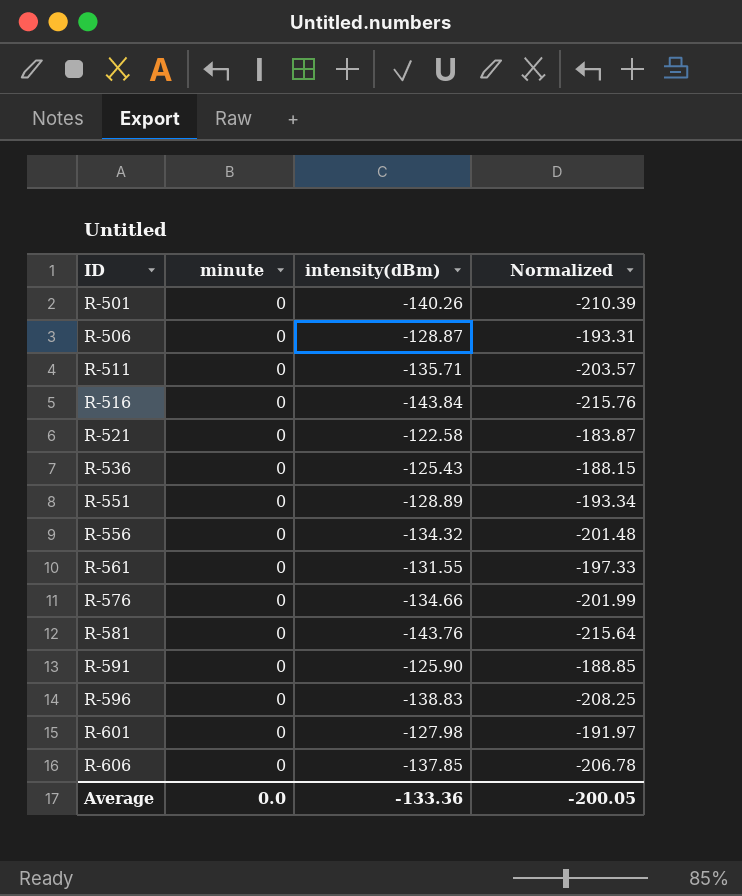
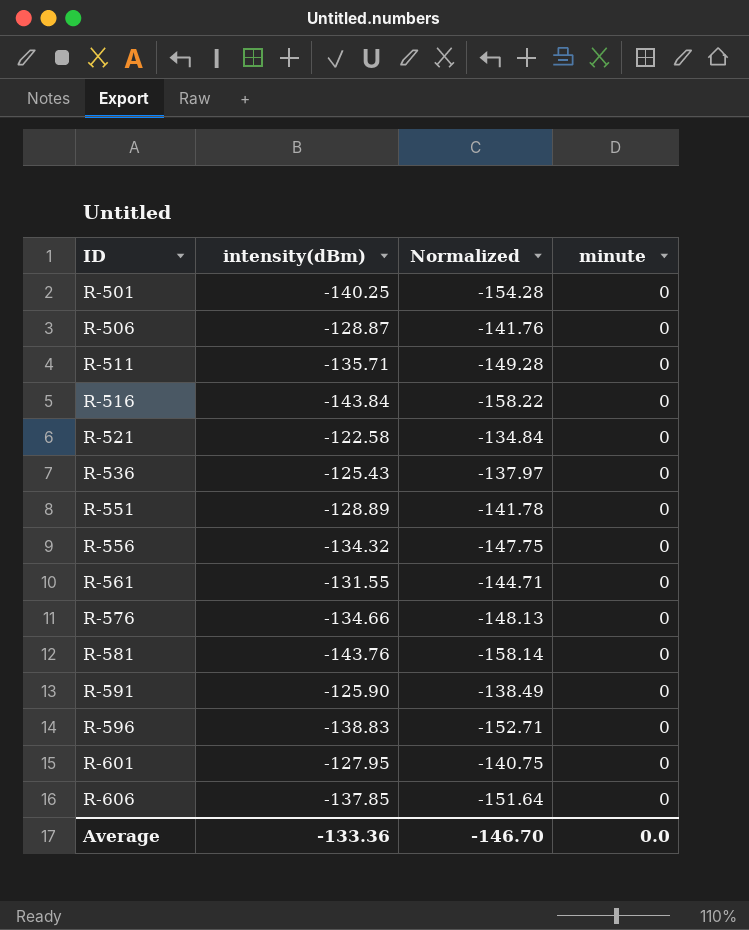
column Normalized | formula: [intensity(dBm)] * 1.5 -> [intensity(dBm)] * 1.1
column minute | position: 2 -> 4
R-501 | intensity(dBm): -140.26 -> -140.25
R-601 | intensity(dBm): -127.98 -> -127.95
Average | Normalized: -200.05 -> -146.70

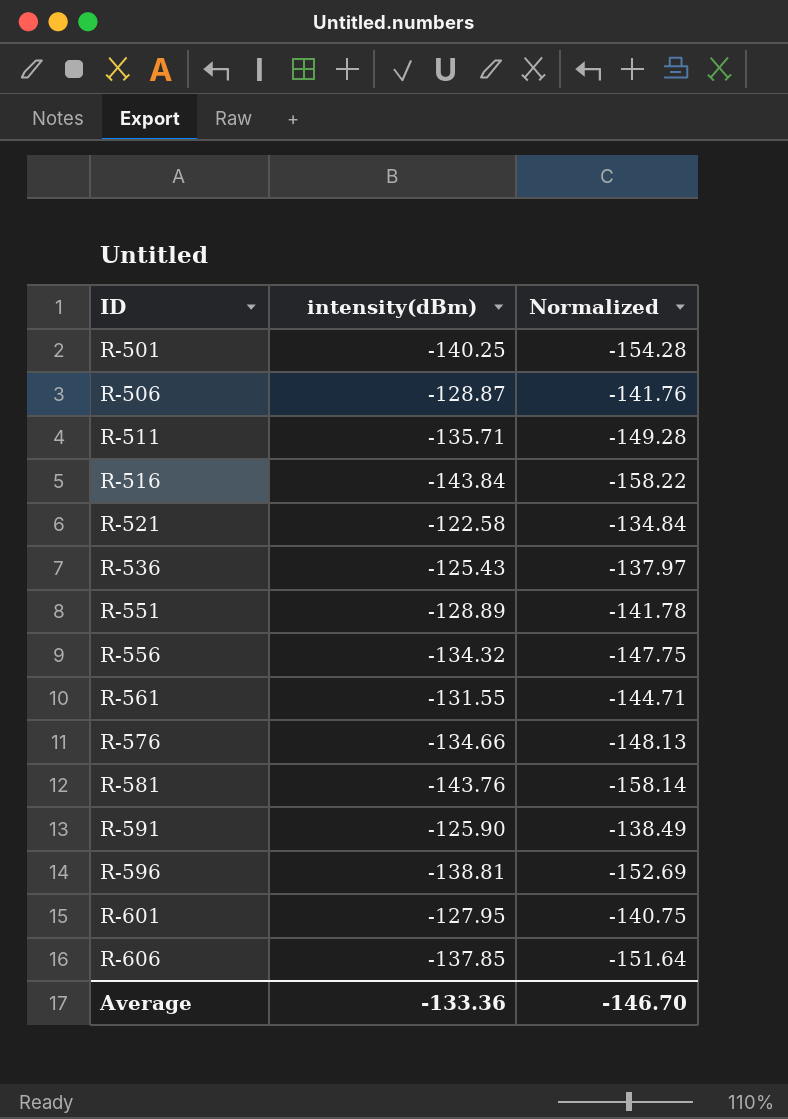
column minute | position: 4 -> none
R-596 | intensity(dBm): -138.83 -> -138.81
R-596 | Normalized: -152.71 -> -152.69

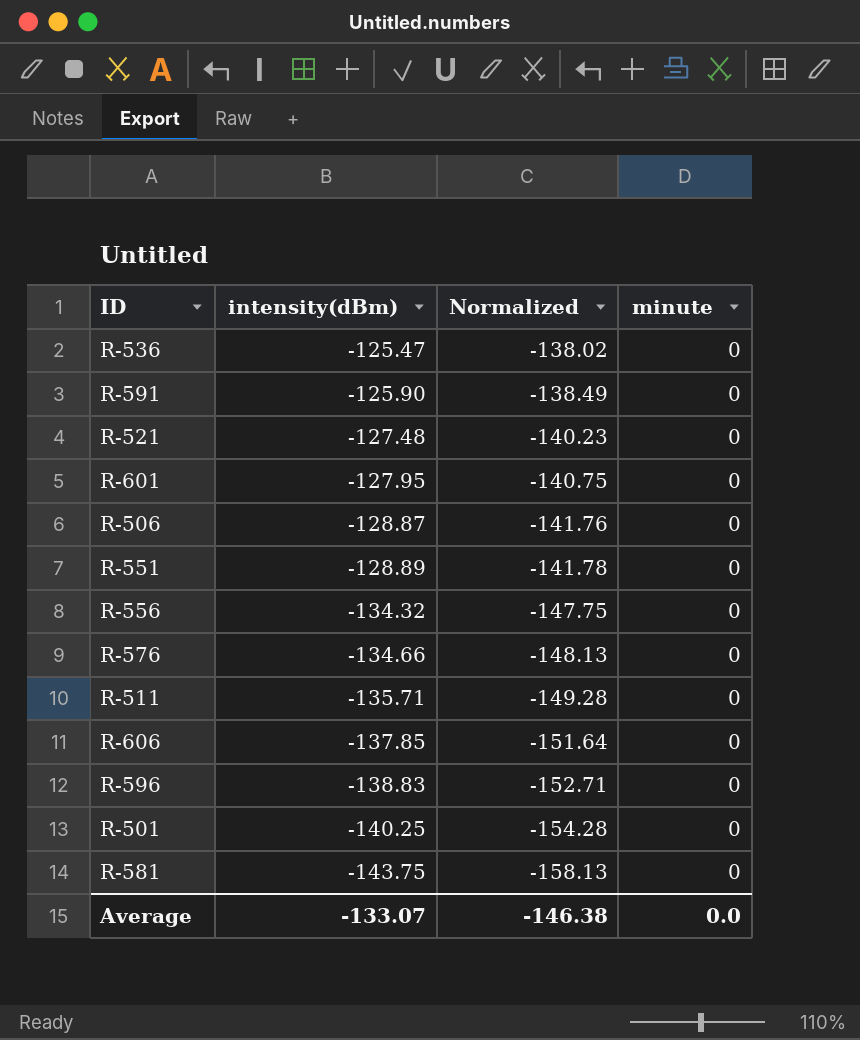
row order: ID ascending -> intensity(dBm) descending
column minute | position: none -> 4
row R-516: -143.84 | -158.22 -> none
row R-561: -131.55 | -144.71 -> none
R-536 | intensity(dBm): -125.43 -> -125.47
R-536 | Normalized: -137.97 -> -138.02
R-521 | intensity(dBm): -122.58 -> -127.48
R-521 | Normalized: -134.84 -> -140.23
R-596 | intensity(dBm): -138.81 -> -138.83
R-596 | Normalized: -152.69 -> -152.71
R-581 | intensity(dBm): -143.76 -> -143.75
R-581 | Normalized: -158.14 -> -158.13
Average | intensity(dBm): -133.36 -> -133.07
Average | Normalized: -146.70 -> -146.38

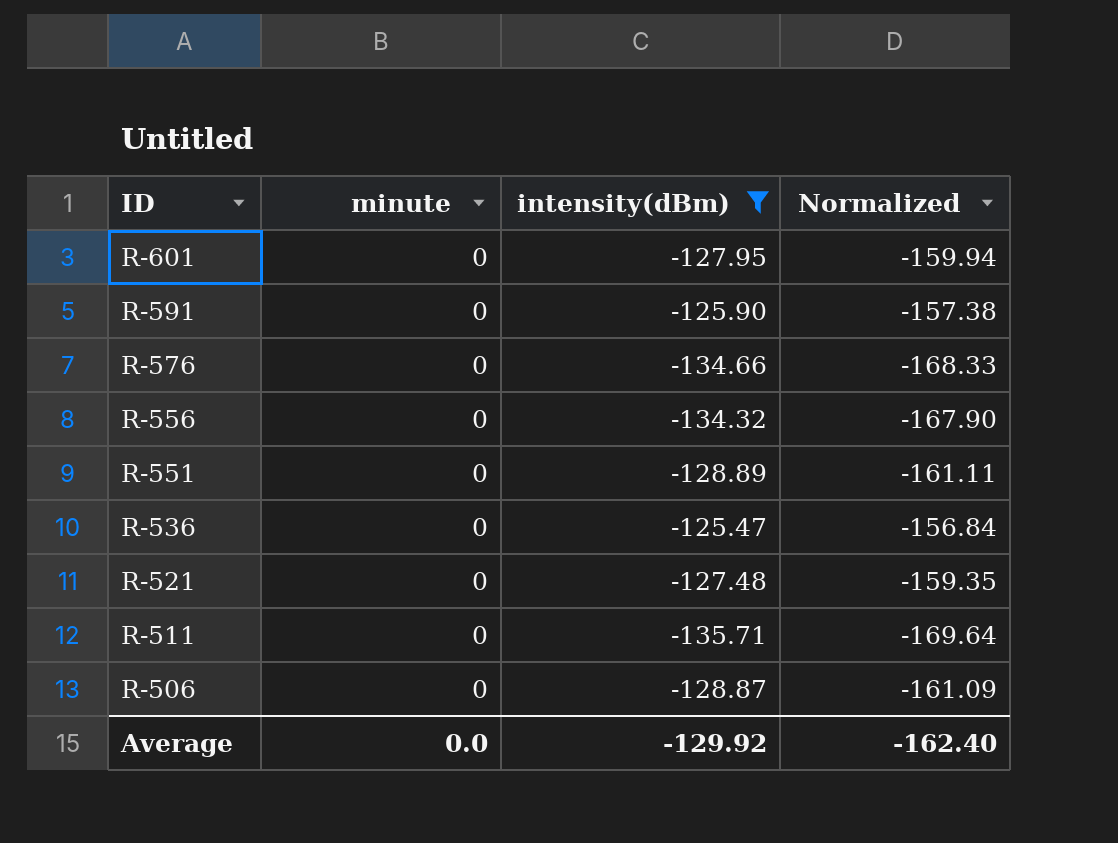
filter: none -> intensity(dBm) >= -135.71
row order: intensity(dBm) descending -> ID descending
column minute | position: 4 -> 2
column Normalized | formula: [intensity(dBm)] * 1.1 -> [intensity(dBm)] * 1.25
Average | intensity(dBm): -133.07 -> -129.92
Average | Normalized: -146.38 -> -162.40

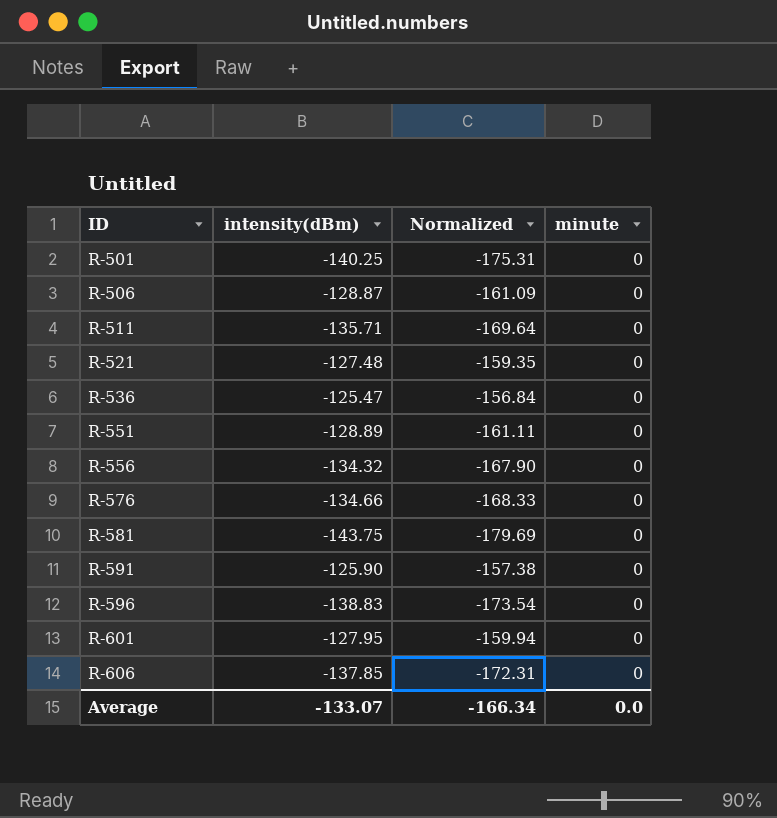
filter: intensity(dBm) >= -135.71 -> none
row order: ID descending -> ID ascending
column minute | position: 2 -> 4
Average | intensity(dBm): -129.92 -> -133.07
Average | Normalized: -162.40 -> -166.34

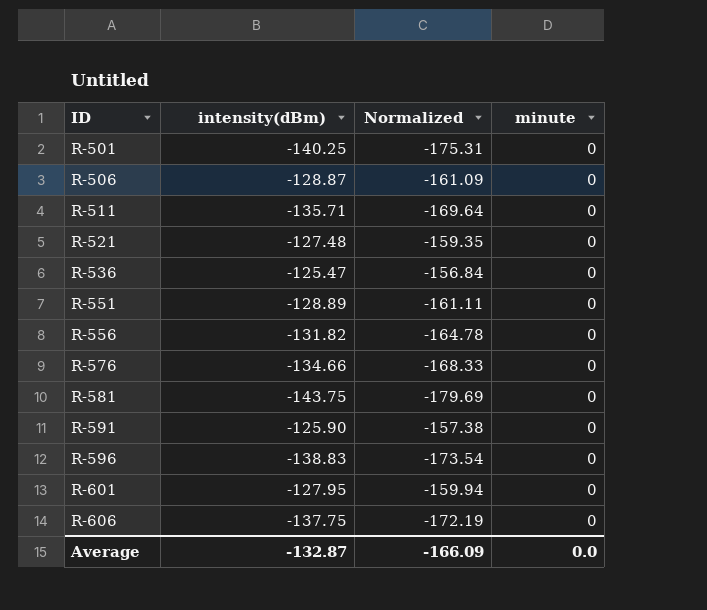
R-556 | intensity(dBm): -134.32 -> -131.82
R-556 | Normalized: -167.90 -> -164.78
R-606 | intensity(dBm): -137.85 -> -137.75
R-606 | Normalized: -172.31 -> -172.19
Average | intensity(dBm): -133.07 -> -132.87
Average | Normalized: -166.34 -> -166.09

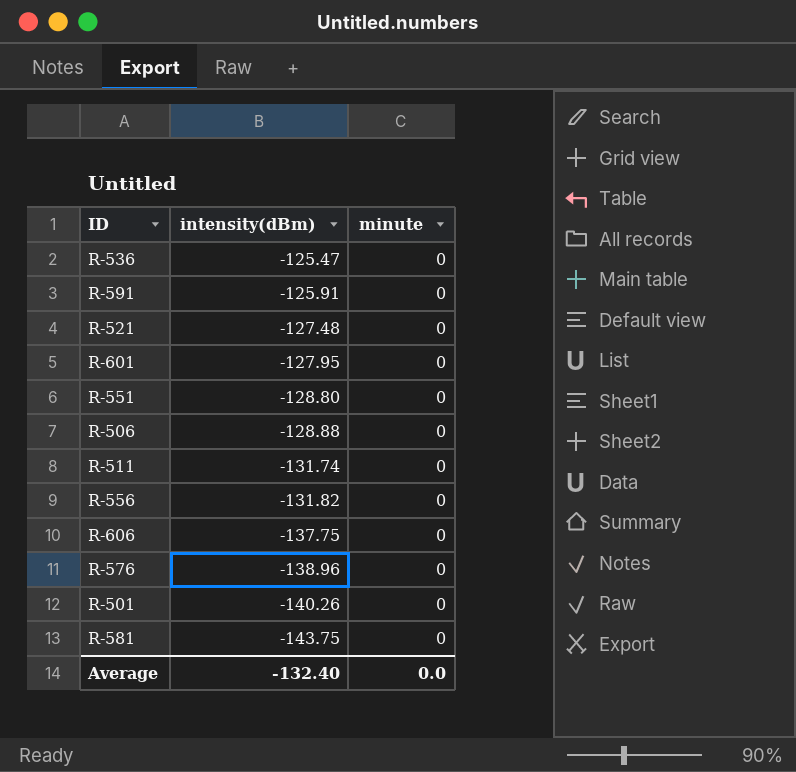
row order: ID ascending -> intensity(dBm) descending
column Normalized | formula: [intensity(dBm)] * 1.25 -> none
row R-596: -138.83 | -173.54 | 0 -> none
R-591 | intensity(dBm): -125.90 -> -125.91
R-551 | intensity(dBm): -128.89 -> -128.80
R-506 | intensity(dBm): -128.87 -> -128.88
R-511 | intensity(dBm): -135.71 -> -131.74
R-576 | intensity(dBm): -134.66 -> -138.96
R-501 | intensity(dBm): -140.25 -> -140.26
Average | intensity(dBm): -132.87 -> -132.40

